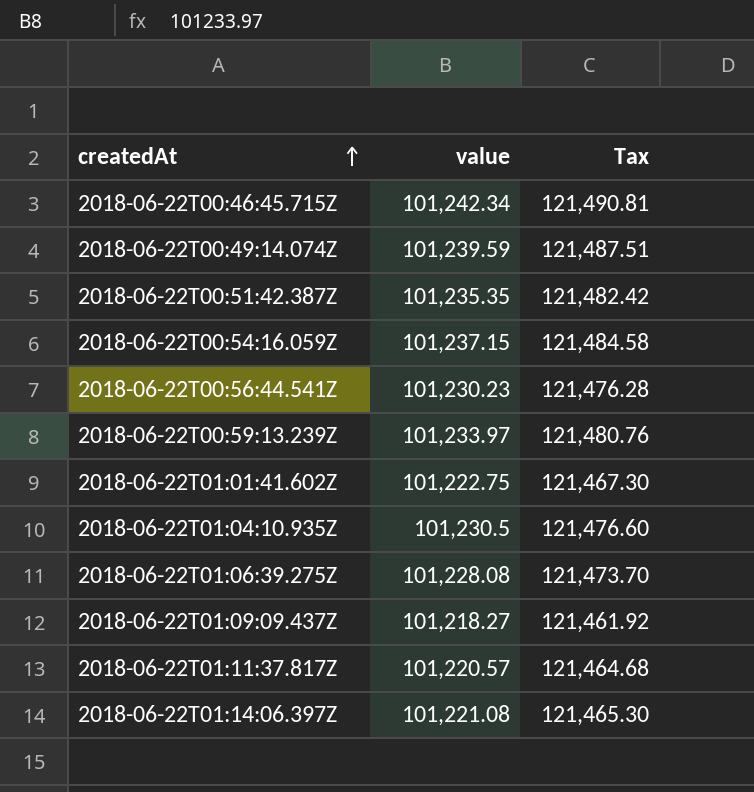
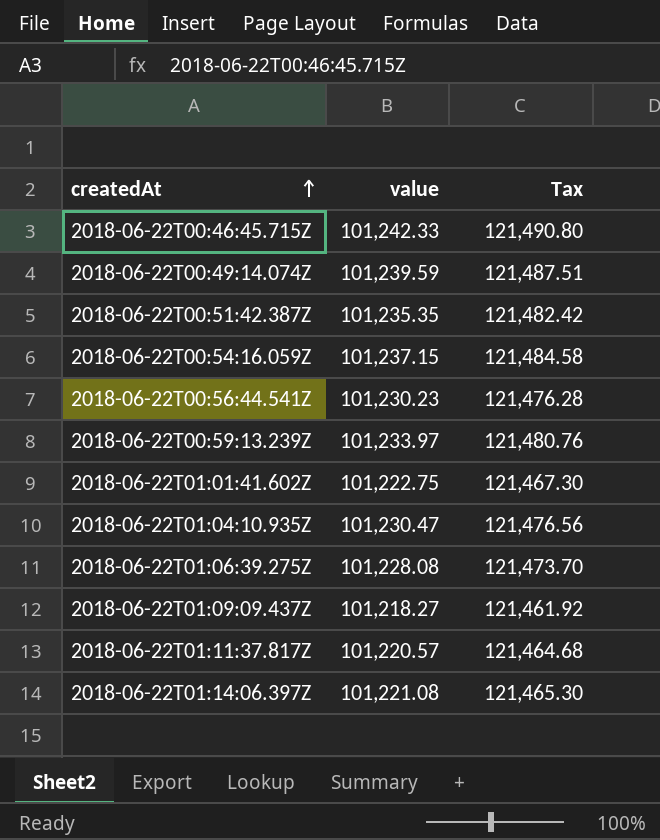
2018-06-22T00:46:45.715Z | value: 101,242.34 -> 101,242.33
2018-06-22T00:46:45.715Z | Tax: 121,490.81 -> 121,490.80
2018-06-22T01:04:10.935Z | value: 101,230.5 -> 101,230.47
2018-06-22T01:04:10.935Z | Tax: 121,476.60 -> 121,476.56

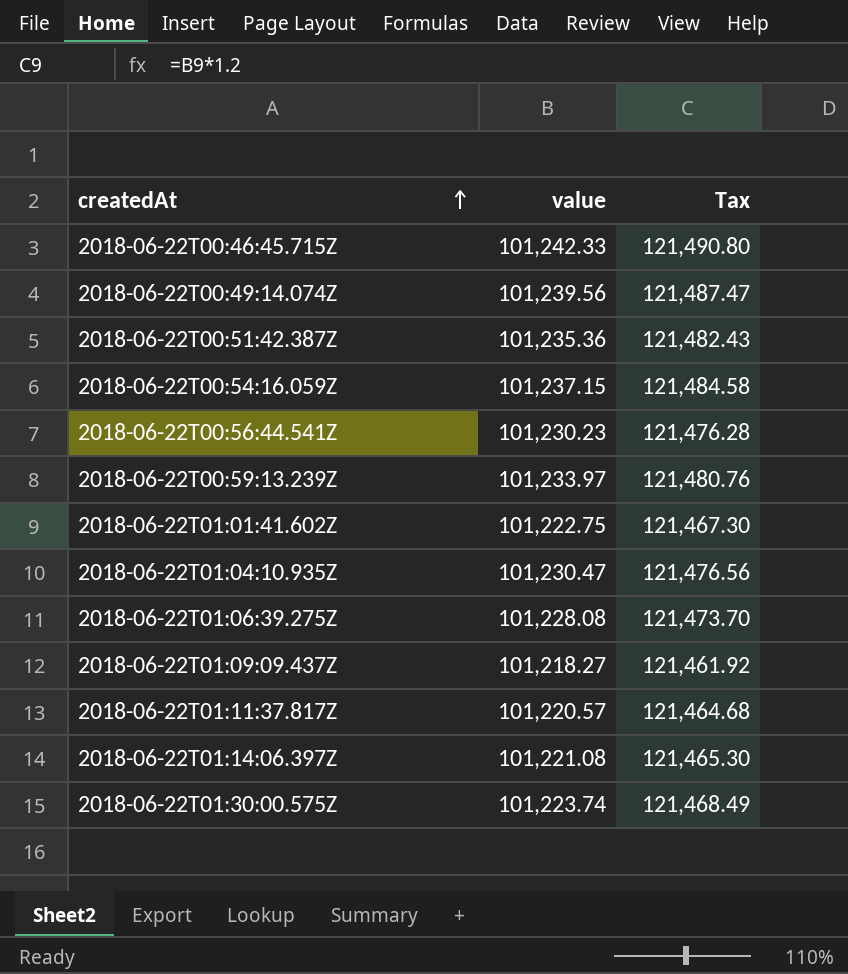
2018-06-22T00:49:14.074Z | value: 101,239.59 -> 101,239.56
2018-06-22T00:49:14.074Z | Tax: 121,487.51 -> 121,487.47
2018-06-22T00:51:42.387Z | value: 101,235.35 -> 101,235.36
2018-06-22T00:51:42.387Z | Tax: 121,482.42 -> 121,482.43
row 2018-06-22T01:30:00.575Z: none -> 101,223.74 | 121,468.49

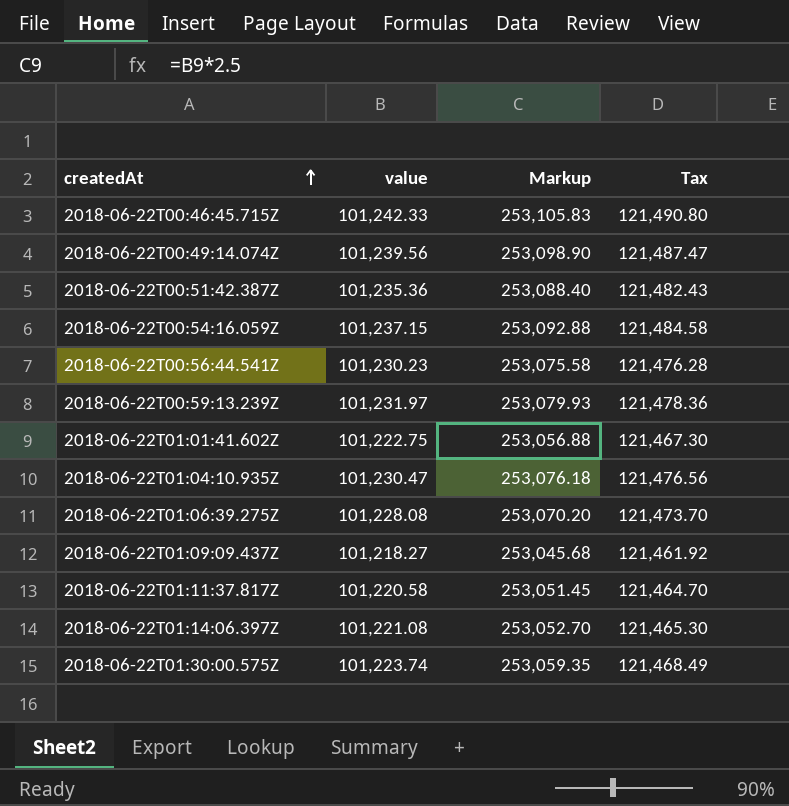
column Markup | formula: none -> [value] * 2.5
2018-06-22T00:59:13.239Z | value: 101,233.97 -> 101,231.97
2018-06-22T00:59:13.239Z | Tax: 121,480.76 -> 121,478.36
2018-06-22T01:11:37.817Z | value: 101,220.57 -> 101,220.58
2018-06-22T01:11:37.817Z | Tax: 121,464.68 -> 121,464.70

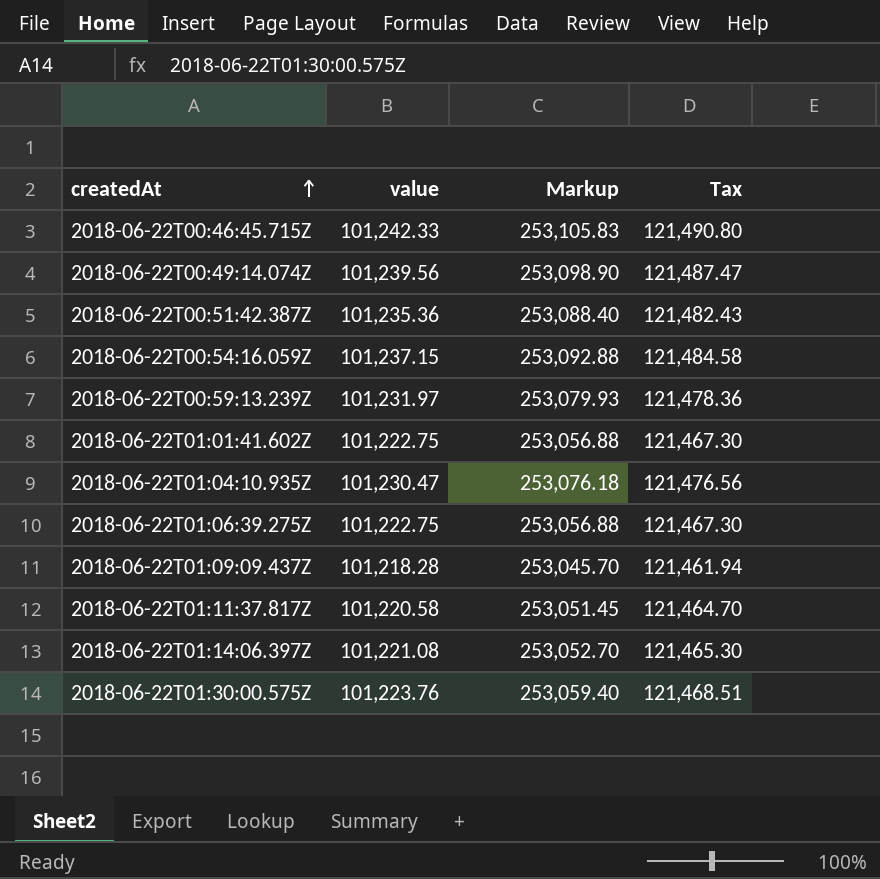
row 2018-06-22T00:56:44.541Z: 101,230.23 | 253,075.58 | 121,476.28 -> none
2018-06-22T01:06:39.275Z | value: 101,228.08 -> 101,222.75
2018-06-22T01:06:39.275Z | Markup: 253,070.20 -> 253,056.88
2018-06-22T01:06:39.275Z | Tax: 121,473.70 -> 121,467.30
2018-06-22T01:09:09.437Z | value: 101,218.27 -> 101,218.28
2018-06-22T01:09:09.437Z | Markup: 253,045.68 -> 253,045.70
2018-06-22T01:09:09.437Z | Tax: 121,461.92 -> 121,461.94
2018-06-22T01:30:00.575Z | value: 101,223.74 -> 101,223.76
2018-06-22T01:30:00.575Z | Markup: 253,059.35 -> 253,059.40
2018-06-22T01:30:00.575Z | Tax: 121,468.49 -> 121,468.51

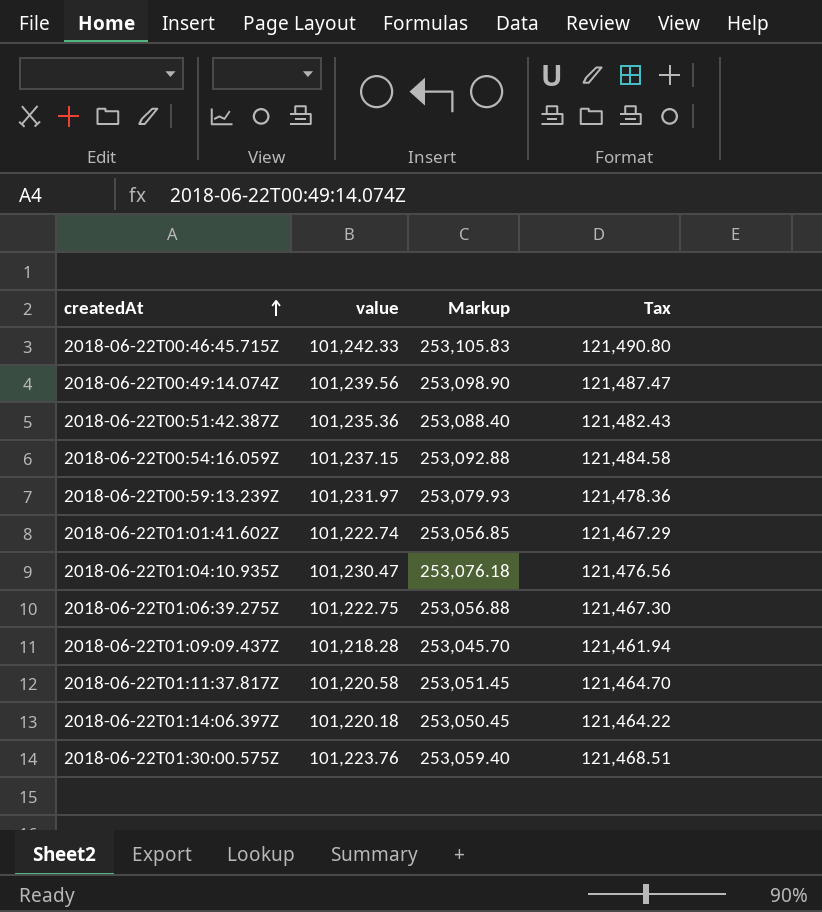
2018-06-22T01:01:41.602Z | value: 101,222.75 -> 101,222.74
2018-06-22T01:01:41.602Z | Markup: 253,056.88 -> 253,056.85
2018-06-22T01:01:41.602Z | Tax: 121,467.30 -> 121,467.29
2018-06-22T01:14:06.397Z | value: 101,221.08 -> 101,220.18
2018-06-22T01:14:06.397Z | Markup: 253,052.70 -> 253,050.45
2018-06-22T01:14:06.397Z | Tax: 121,465.30 -> 121,464.22

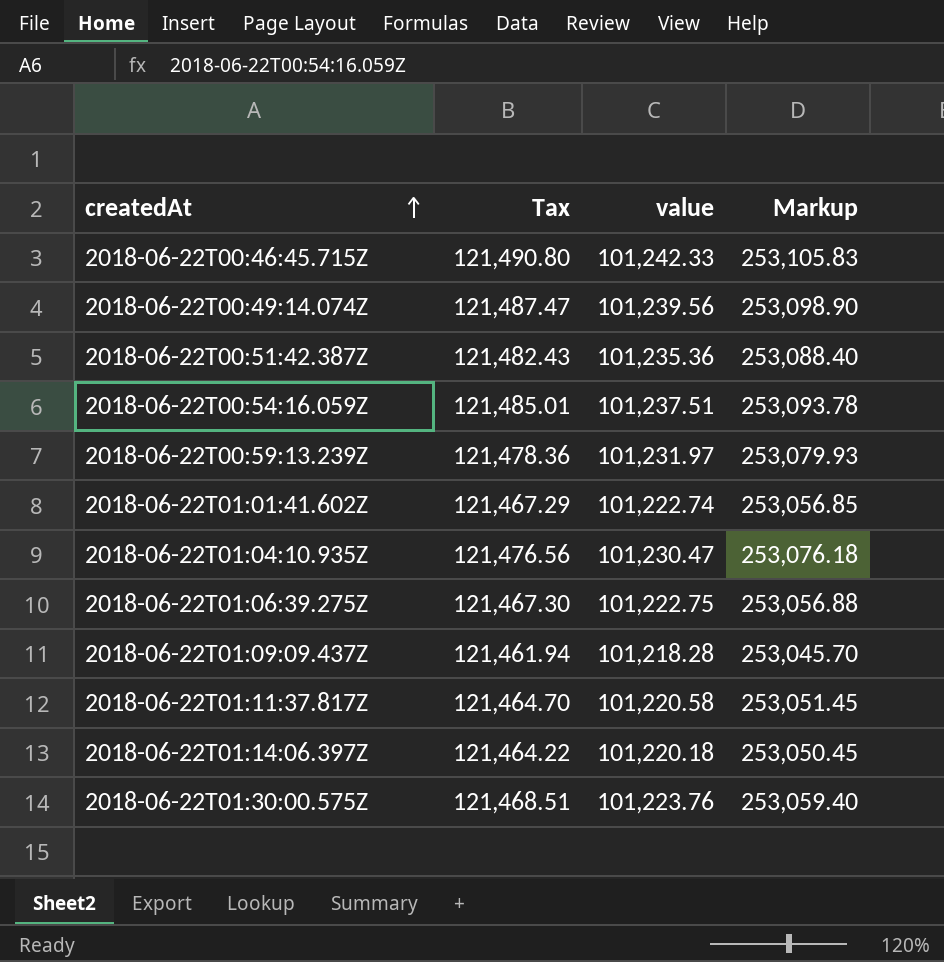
column Tax | position: 4 -> 2
2018-06-22T00:54:16.059Z | Tax: 121,484.58 -> 121,485.01
2018-06-22T00:54:16.059Z | value: 101,237.15 -> 101,237.51
2018-06-22T00:54:16.059Z | Markup: 253,092.88 -> 253,093.78

